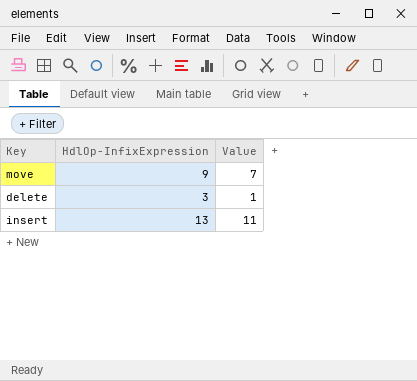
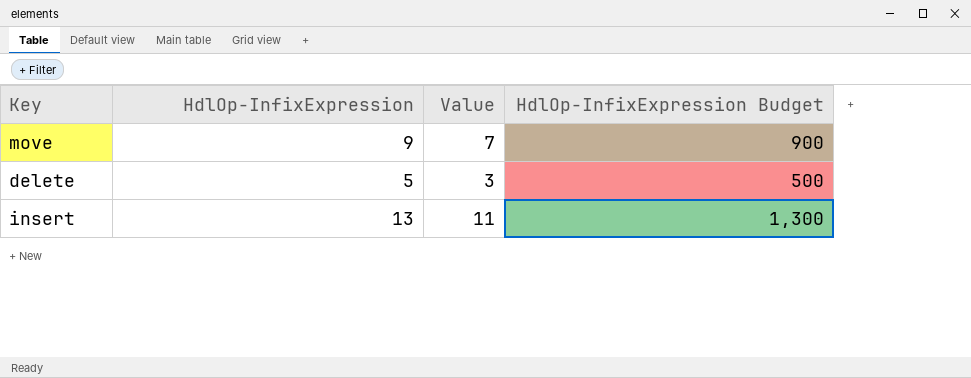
column HdlOp-InfixExpression Budget | formula: none -> [HdlOp-InfixExpression] * 100
delete | HdlOp-InfixExpression: 3 -> 5
delete | Value: 1 -> 3

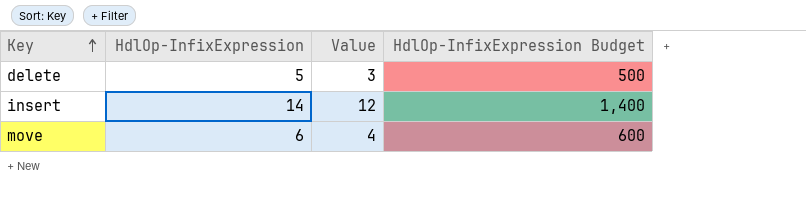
row order: none -> Key ascending
insert | HdlOp-InfixExpression: 13 -> 14
insert | Value: 11 -> 12
insert | HdlOp-InfixExpression Budget: 1,300 -> 1,400
move | HdlOp-InfixExpression: 9 -> 6
move | Value: 7 -> 4
move | HdlOp-InfixExpression Budget: 900 -> 600

